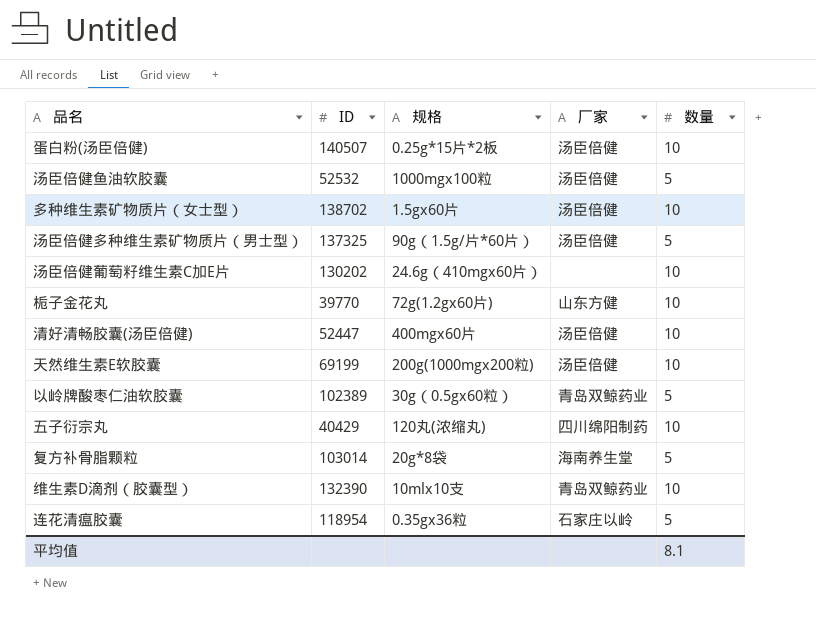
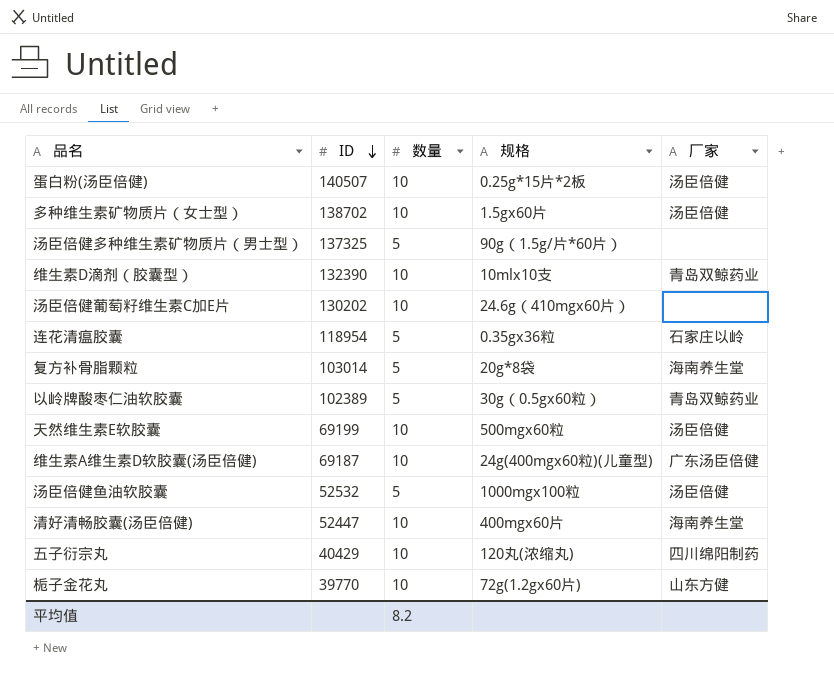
row order: none -> ID descending
column 数量 | position: 5 -> 3
汤臣倍健多种维生素矿物质片（男士型） | 厂家: 汤臣倍健 -> none
天然维生素E软胶囊 | 规格: 200g(1000mgx200粒) -> 500mgx60粒
row 维生素A维生素D软胶囊(汤臣倍健): none -> 69187 | 10 | 24g(400mgx60粒)(儿童型) | 广东汤臣倍健
清好清畅胶囊(汤臣倍健) | 厂家: 汤臣倍健 -> 海南养生堂
平均值 | 数量: 8.1 -> 8.2

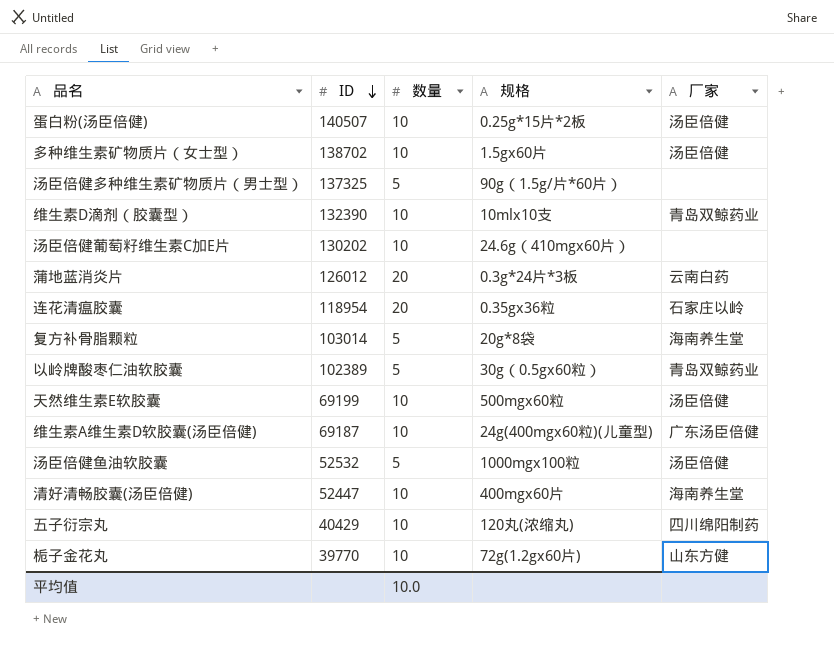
row 蒲地蓝消炎片: none -> 126012 | 20 | 0.3g*24片*3板 | 云南白药
连花清瘟胶囊 | 数量: 5 -> 20
平均值 | 数量: 8.2 -> 10.0

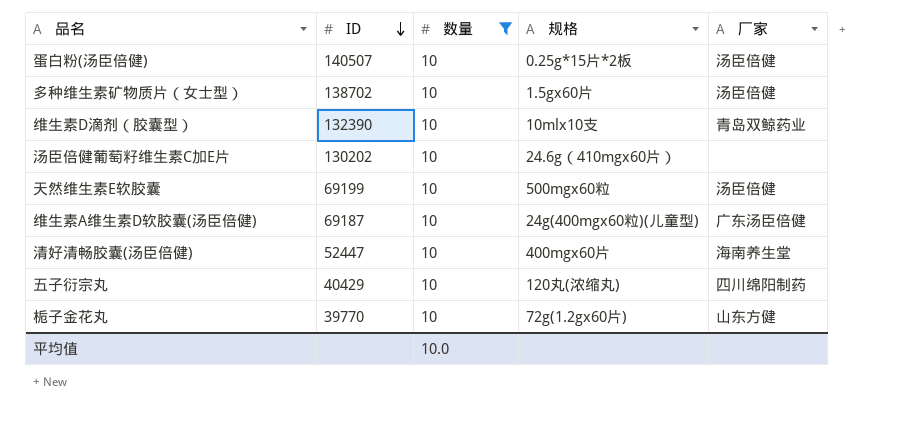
filter: none -> 数量 = 10

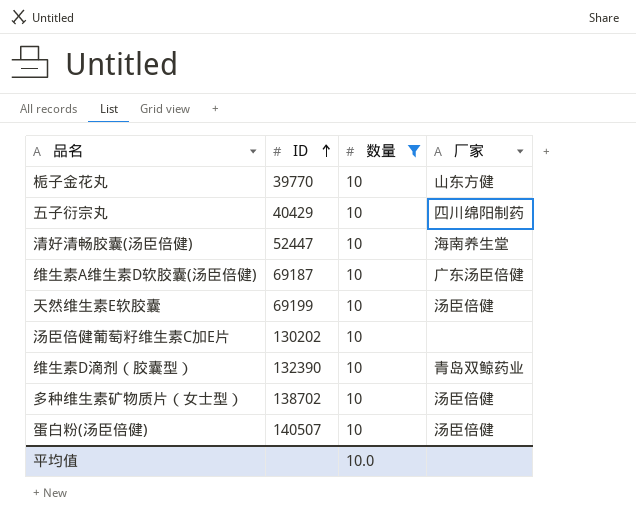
row order: ID descending -> ID ascending
column 规格 | position: 4 -> none

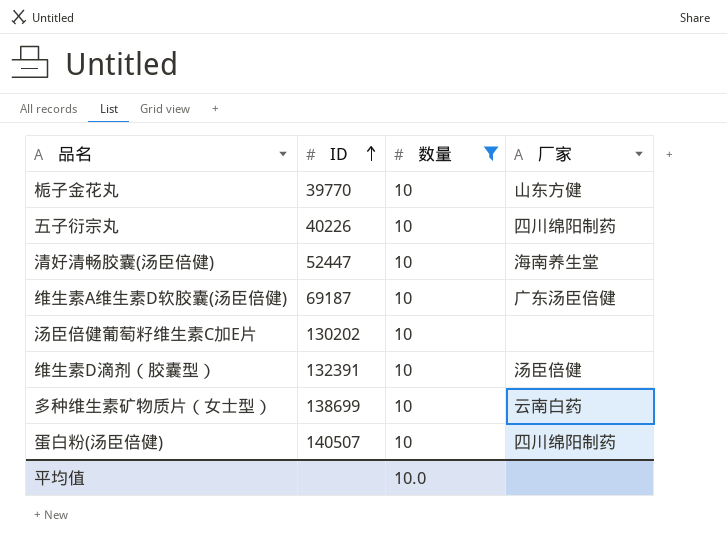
row 天然维生素E软胶囊: 69199 | 10 | 汤臣倍健 -> none
五子衍宗丸 | ID: 40429 -> 40226
维生素D滴剂（胶囊型） | ID: 132390 -> 132391
维生素D滴剂（胶囊型） | 厂家: 青岛双鲸药业 -> 汤臣倍健
多种维生素矿物质片（女士型） | ID: 138702 -> 138699
多种维生素矿物质片（女士型） | 厂家: 汤臣倍健 -> 云南白药
蛋白粉(汤臣倍健) | 厂家: 汤臣倍健 -> 四川绵阳制药

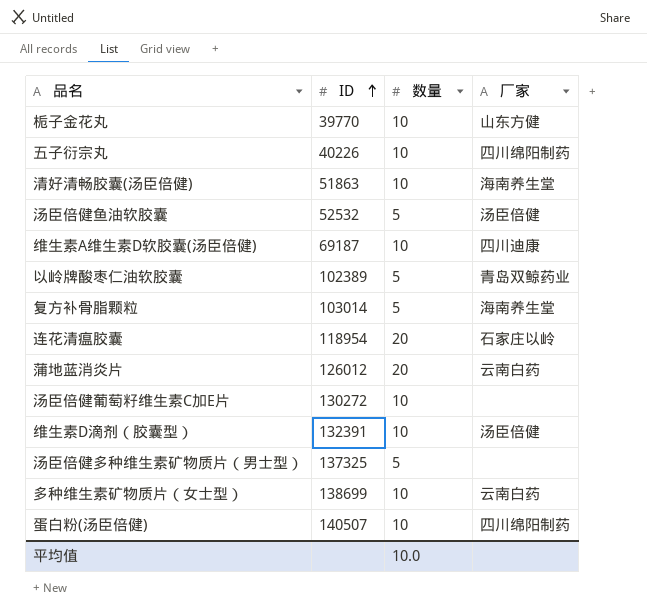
filter: 数量 = 10 -> none
清好清畅胶囊(汤臣倍健) | ID: 52447 -> 51863
维生素A维生素D软胶囊(汤臣倍健) | 厂家: 广东汤臣倍健 -> 四川迪康
汤臣倍健葡萄籽维生素C加E片 | ID: 130202 -> 130272

